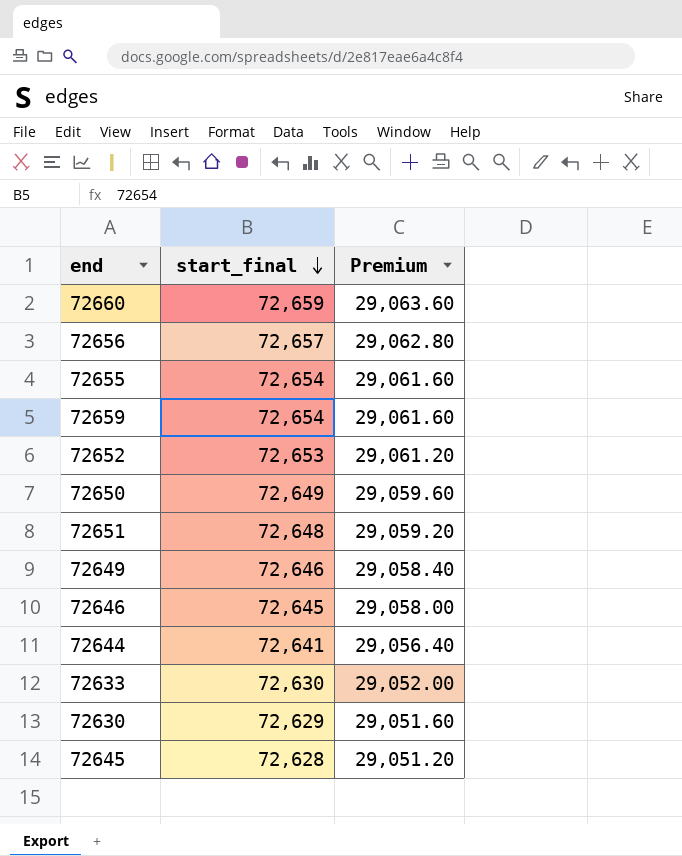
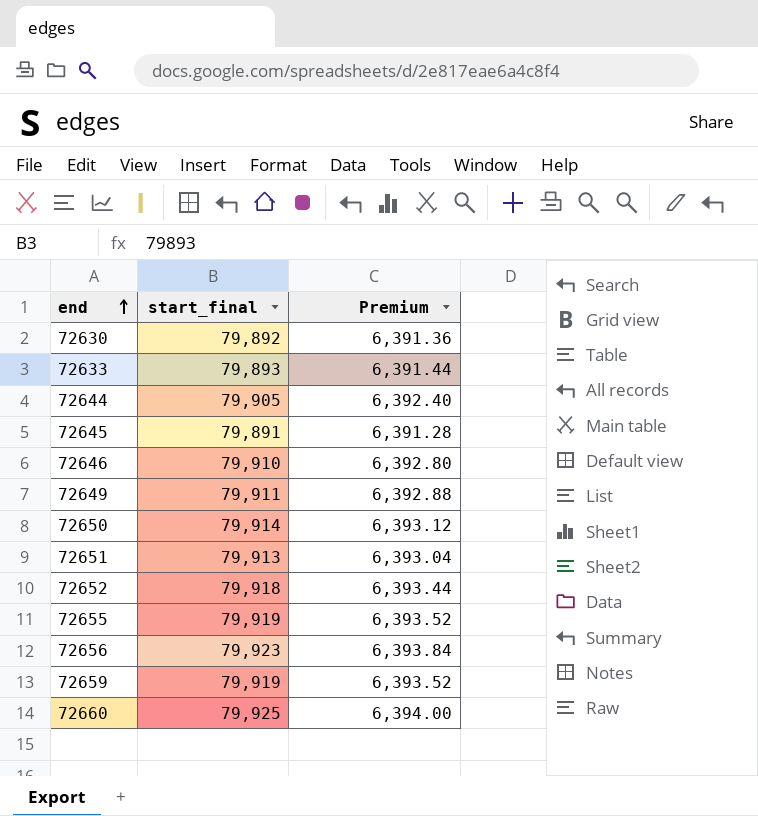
row order: start_final descending -> end ascending
column Premium | formula: [start_final] * 0.4 -> [start_final] * 0.08
72630 | start_final: 72,629 -> 79,892
72633 | start_final: 72,630 -> 79,893
72644 | start_final: 72,641 -> 79,905
72645 | start_final: 72,628 -> 79,891
72646 | start_final: 72,645 -> 79,910
72649 | start_final: 72,646 -> 79,911
72650 | start_final: 72,649 -> 79,914
72651 | start_final: 72,648 -> 79,913
72652 | start_final: 72,653 -> 79,918
72655 | start_final: 72,654 -> 79,919
72656 | start_final: 72,657 -> 79,923
72659 | start_final: 72,654 -> 79,919
72660 | start_final: 72,659 -> 79,925

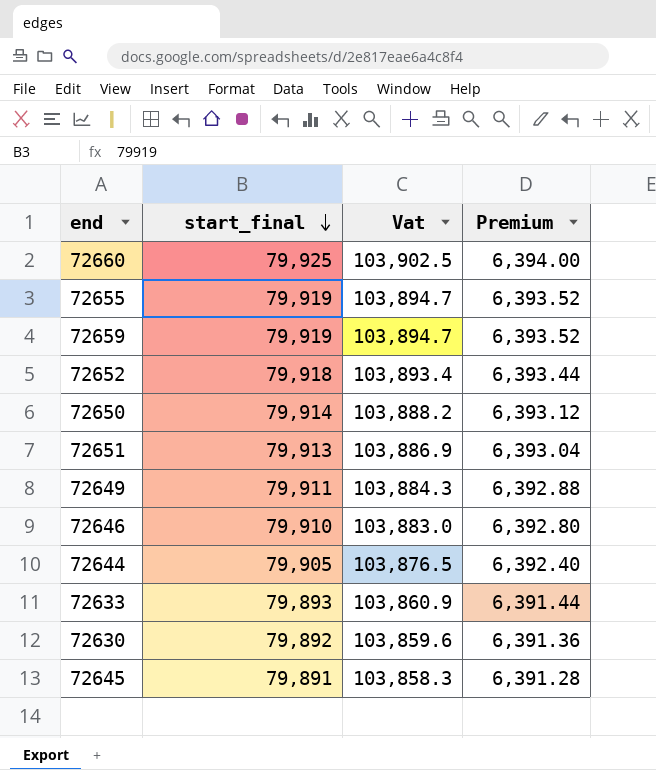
row order: end ascending -> start_final descending
column Vat | formula: none -> [start_final] * 1.3
row 72656: 79,923 | 6,393.84 -> none

